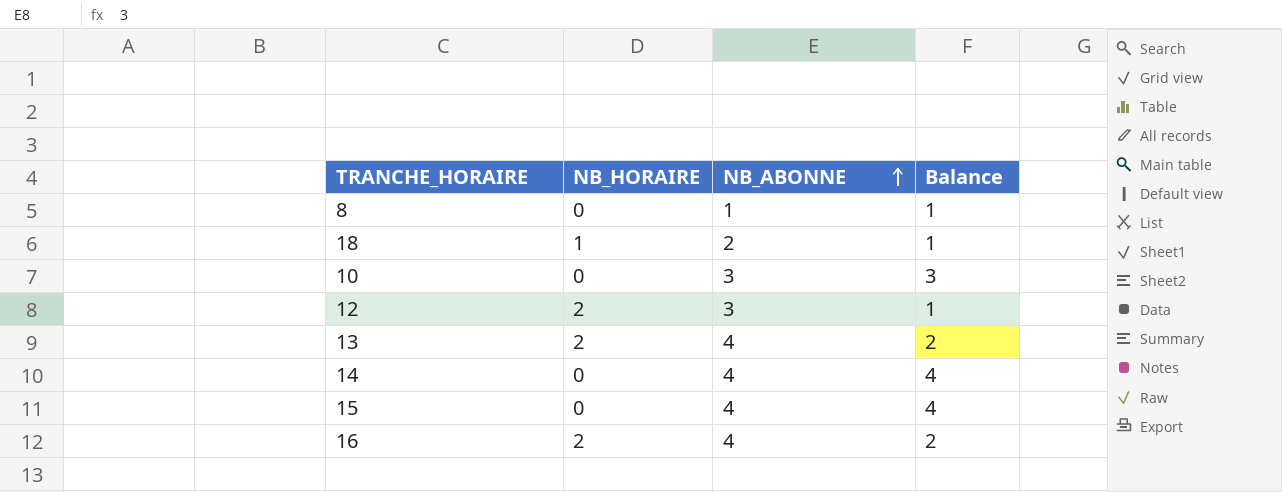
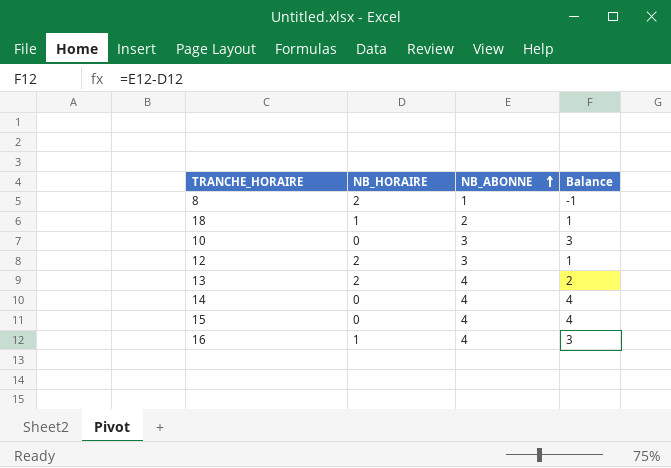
8 | NB_HORAIRE: 0 -> 2
8 | Balance: 1 -> -1
16 | NB_HORAIRE: 2 -> 1
16 | Balance: 2 -> 3

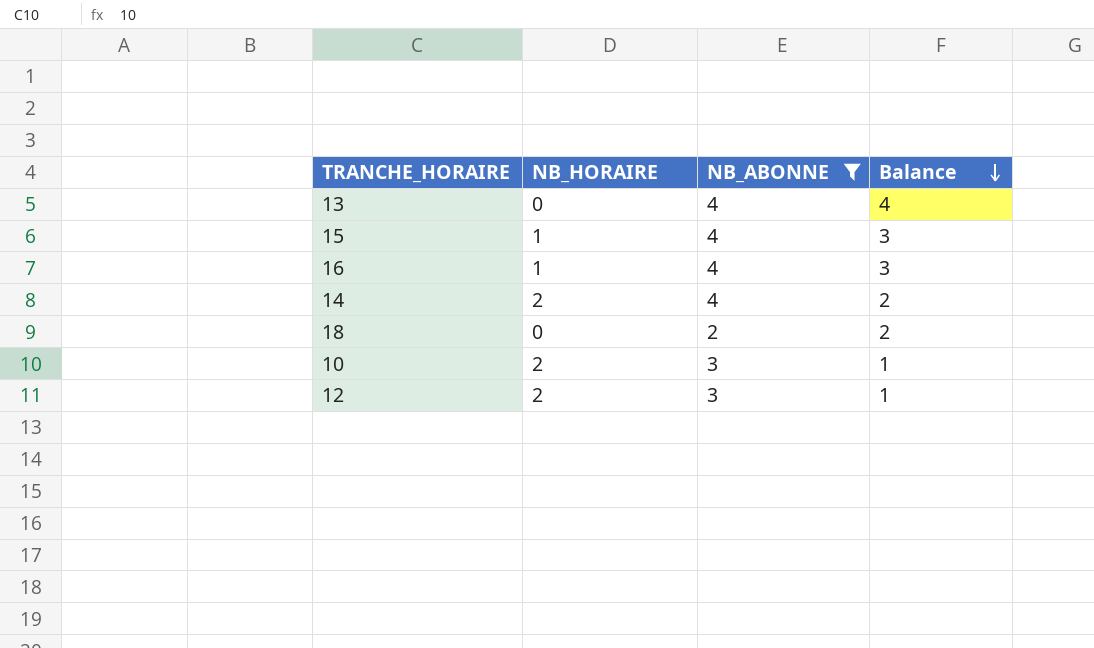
filter: none -> NB_ABONNE != 1
row order: NB_ABONNE ascending -> Balance descending
13 | NB_HORAIRE: 2 -> 0
13 | Balance: 2 -> 4
15 | NB_HORAIRE: 0 -> 1
15 | Balance: 4 -> 3
14 | NB_HORAIRE: 0 -> 2
14 | Balance: 4 -> 2
18 | NB_HORAIRE: 1 -> 0
18 | Balance: 1 -> 2
10 | NB_HORAIRE: 0 -> 2
10 | Balance: 3 -> 1

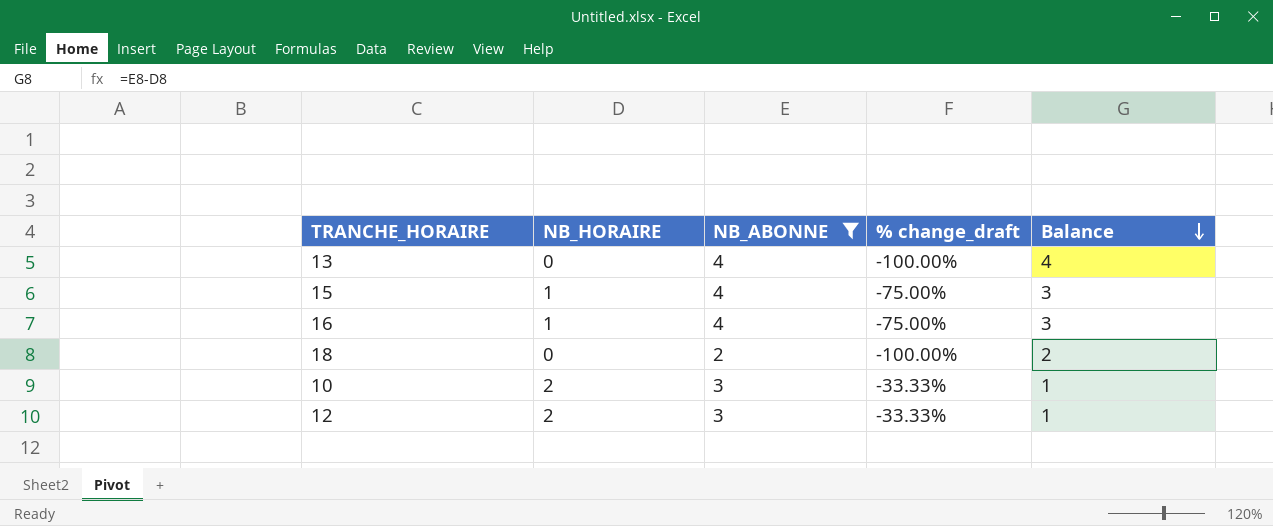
column % change_draft | formula: none -> ([NB_HORAIRE] - [NB_ABONNE]) / [NB_ABONNE]
row 14: 2 | 4 | 2 -> none

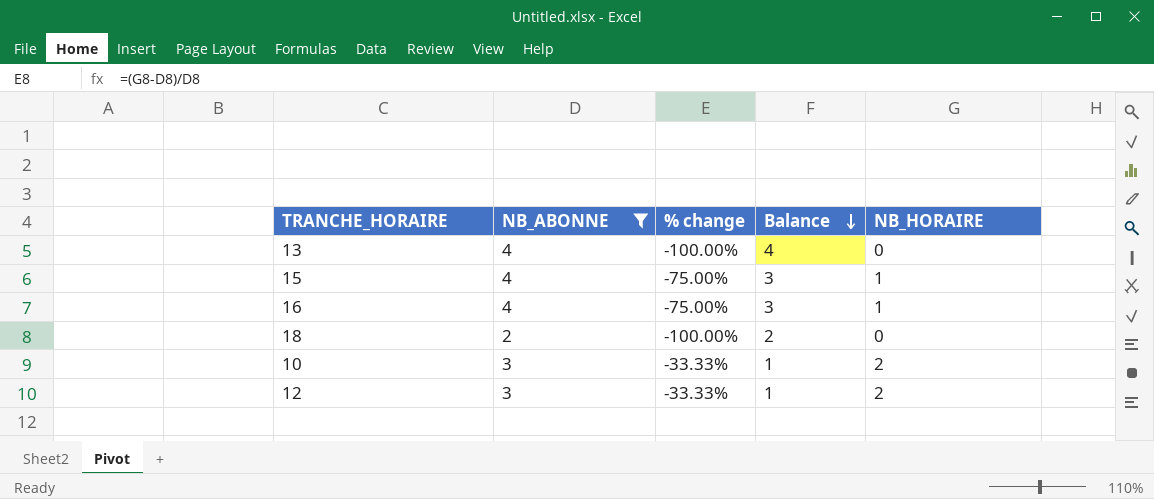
column name: % change_draft -> % change
column NB_HORAIRE | position: 2 -> 5

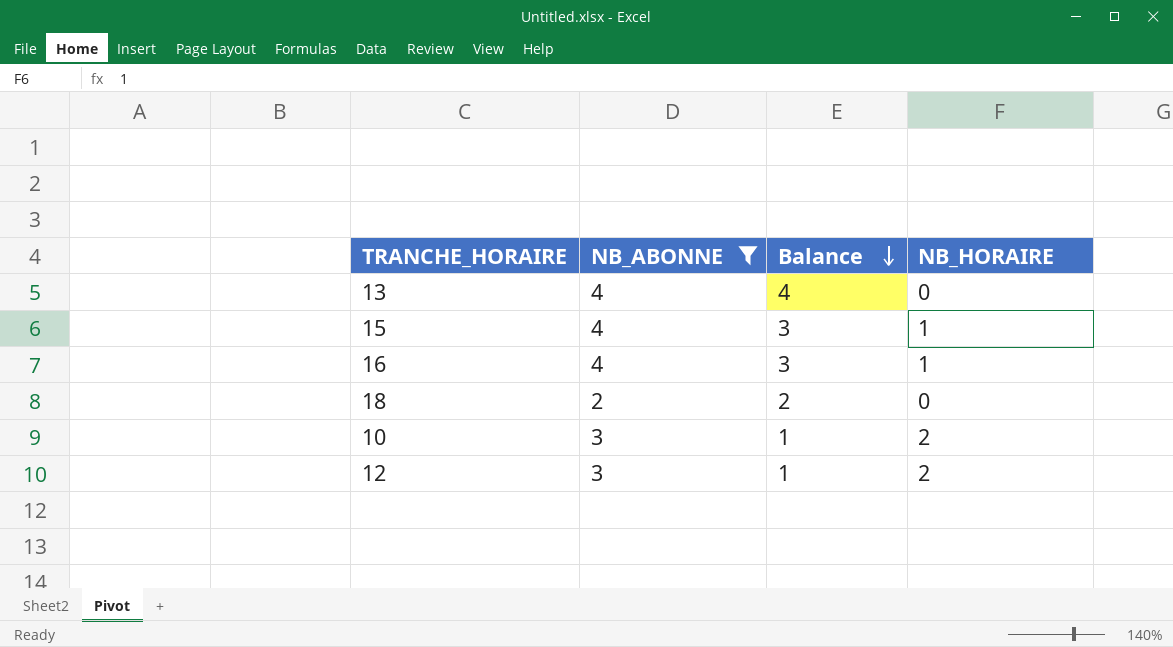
column % change | formula: ([NB_HORAIRE] - [NB_ABONNE]) / [NB_ABONNE] -> none

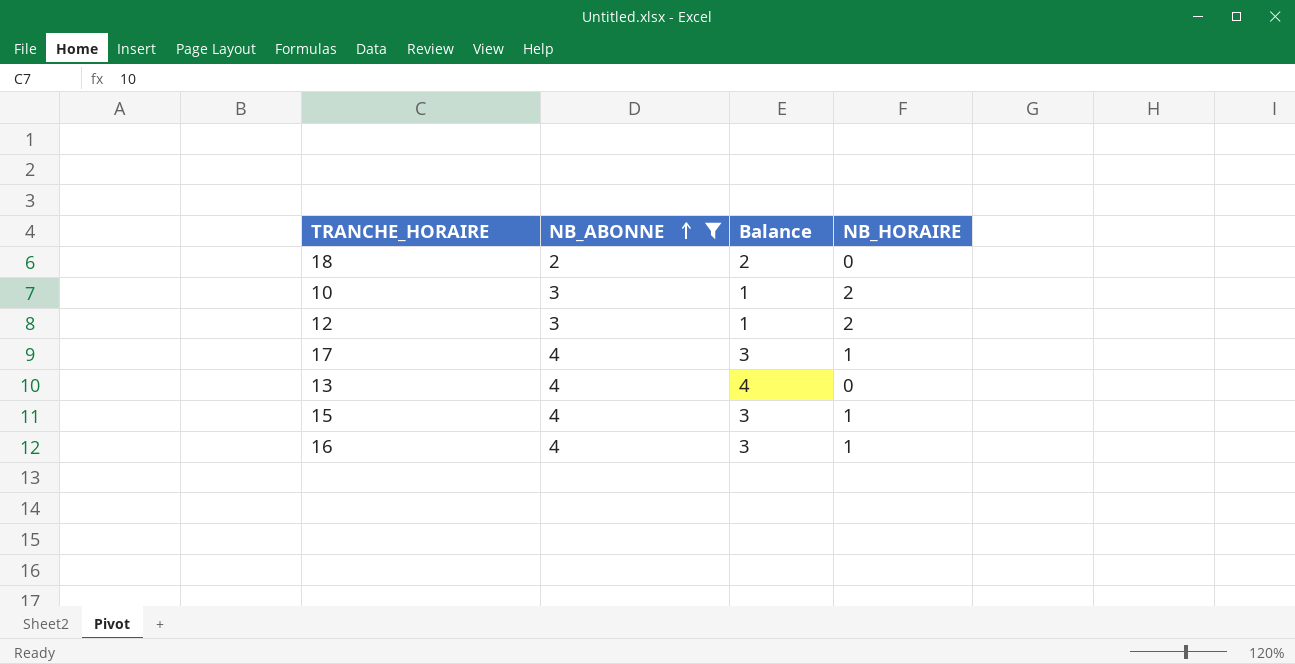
row order: Balance descending -> NB_ABONNE ascending
row 17: none -> 4 | 3 | 1

